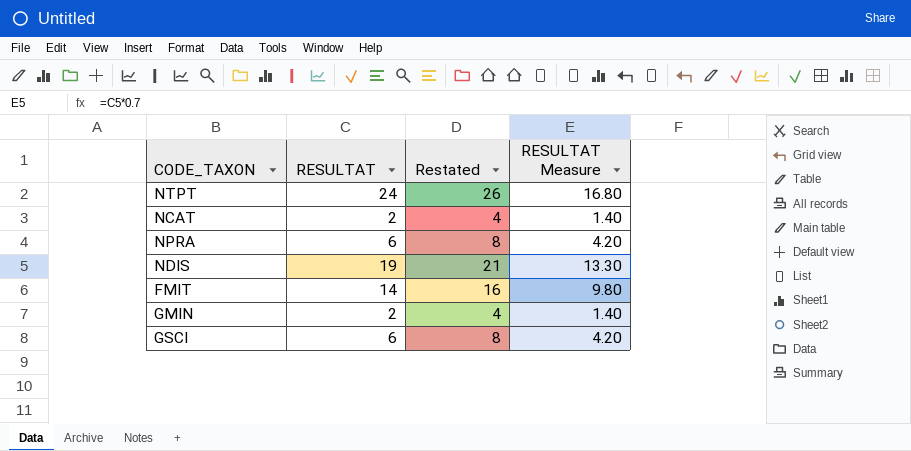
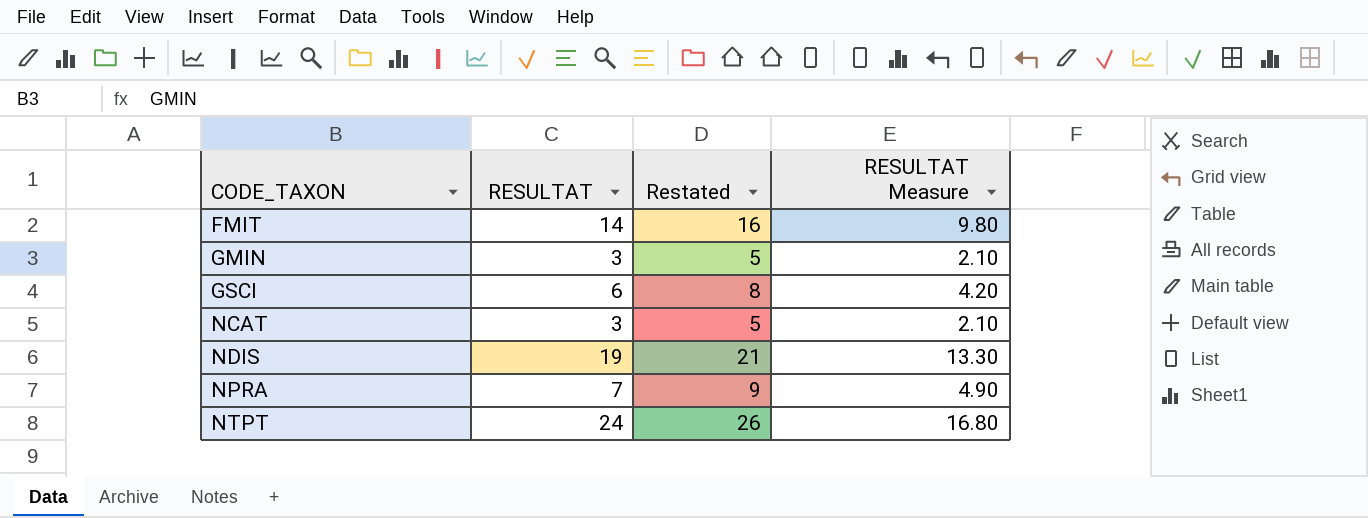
row order: none -> CODE_TAXON ascending
GMIN | RESULTAT: 2 -> 3
GMIN | Restated: 4 -> 5
GMIN | RESULTAT Measure: 1.40 -> 2.10
NCAT | RESULTAT: 2 -> 3
NCAT | Restated: 4 -> 5
NCAT | RESULTAT Measure: 1.40 -> 2.10
NPRA | RESULTAT: 6 -> 7
NPRA | Restated: 8 -> 9
NPRA | RESULTAT Measure: 4.20 -> 4.90

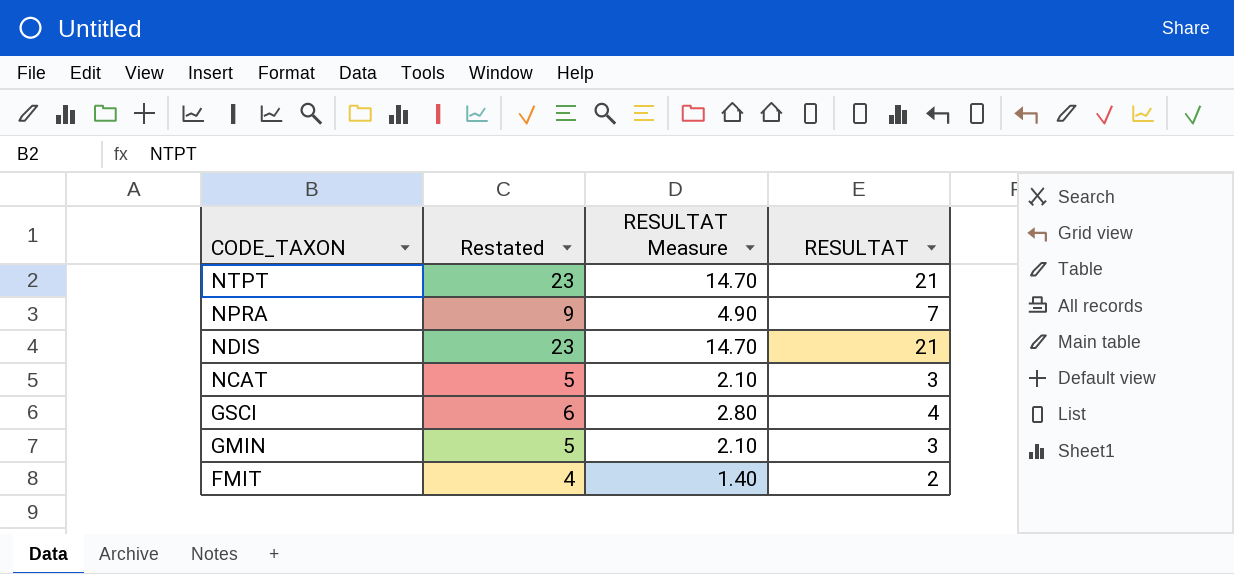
row order: CODE_TAXON ascending -> CODE_TAXON descending
column RESULTAT | position: 2 -> 4
NTPT | Restated: 26 -> 23
NTPT | RESULTAT Measure: 16.80 -> 14.70
NTPT | RESULTAT: 24 -> 21
NDIS | Restated: 21 -> 23
NDIS | RESULTAT Measure: 13.30 -> 14.70
NDIS | RESULTAT: 19 -> 21
GSCI | Restated: 8 -> 6
GSCI | RESULTAT Measure: 4.20 -> 2.80
GSCI | RESULTAT: 6 -> 4
FMIT | Restated: 16 -> 4
FMIT | RESULTAT Measure: 9.80 -> 1.40
FMIT | RESULTAT: 14 -> 2

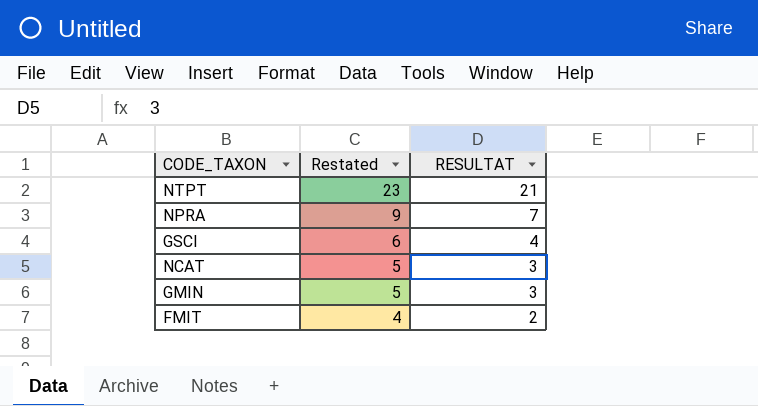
row order: CODE_TAXON descending -> Restated descending
column RESULTAT Measure | formula: [RESULTAT] * 0.7 -> none
row NDIS: 23 | 14.70 | 21 -> none

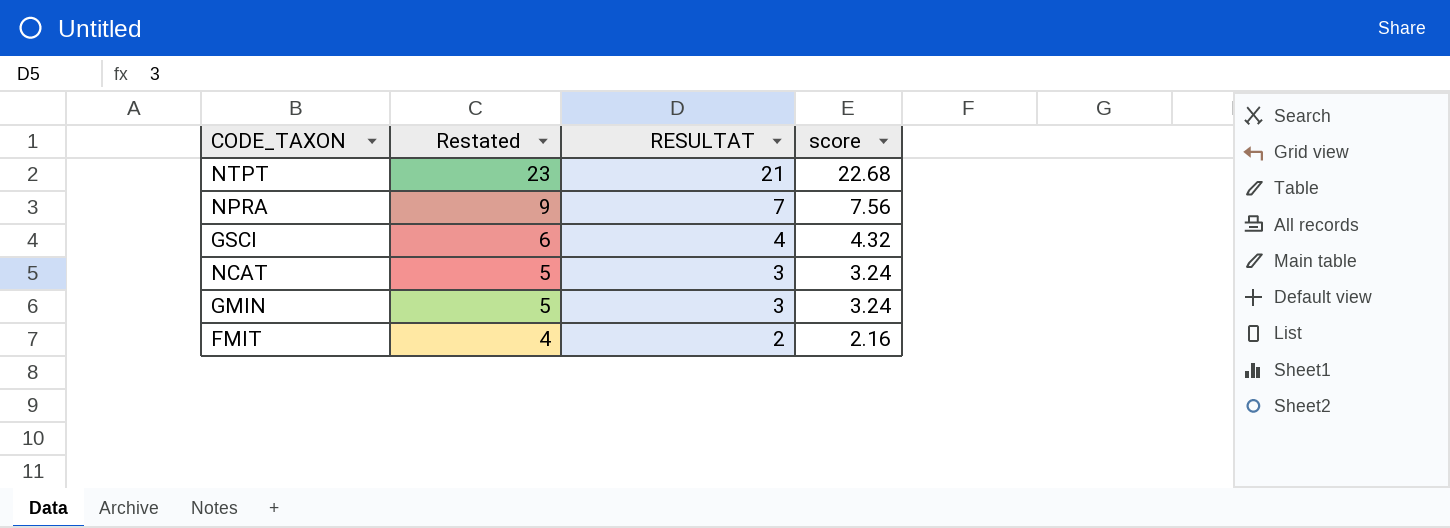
column score | formula: none -> [RESULTAT] * 1.08

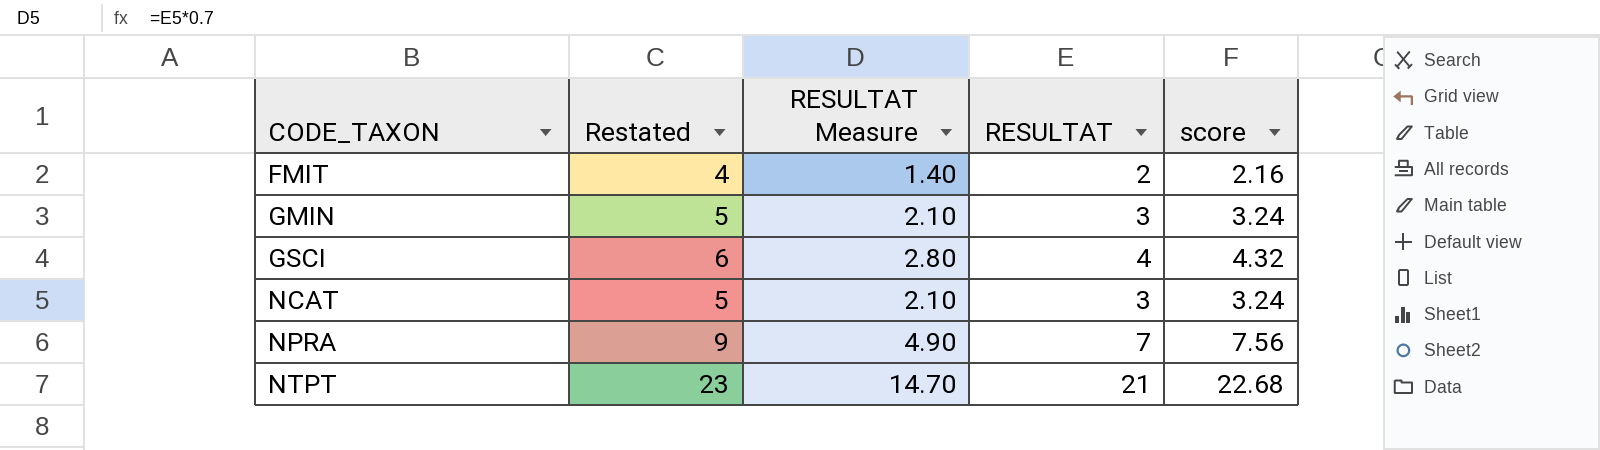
row order: Restated descending -> CODE_TAXON ascending
column RESULTAT Measure | formula: none -> [RESULTAT] * 0.7

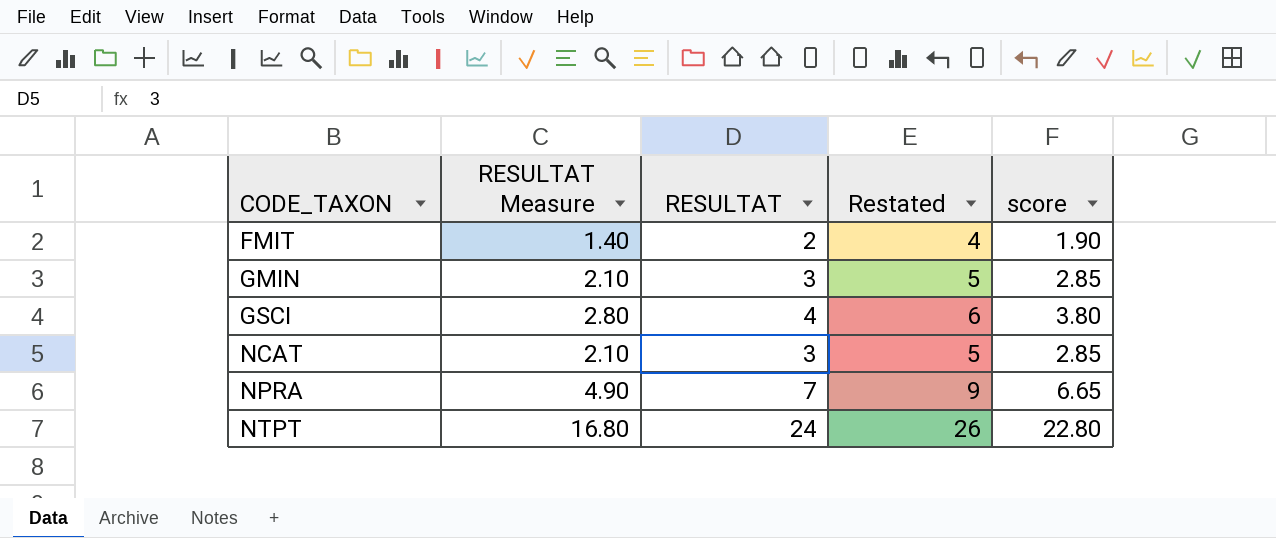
column Restated | position: 2 -> 4
column score | formula: [RESULTAT] * 1.08 -> [RESULTAT] * 0.95
NTPT | RESULTAT Measure: 14.70 -> 16.80
NTPT | RESULTAT: 21 -> 24
NTPT | Restated: 23 -> 26

